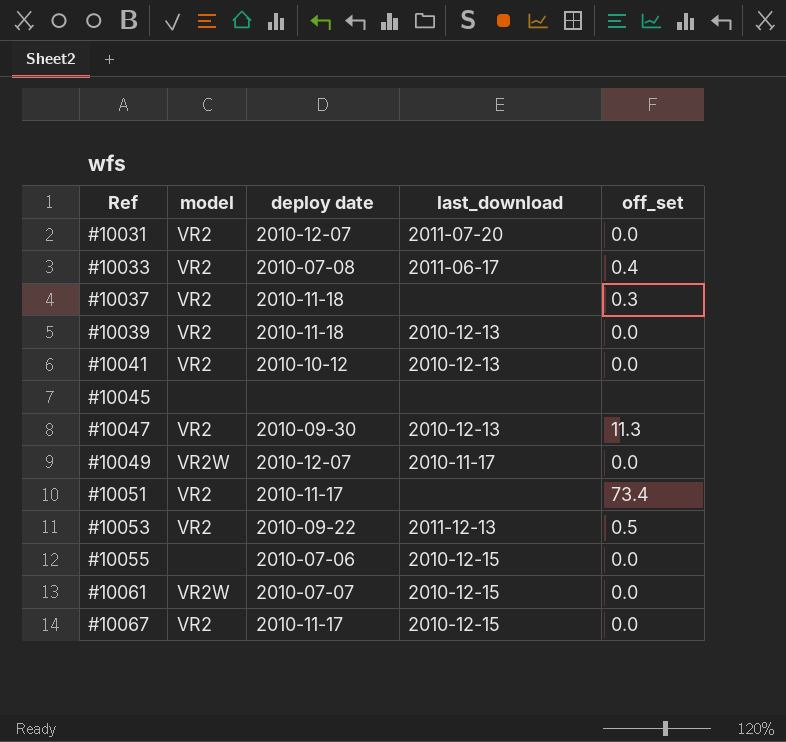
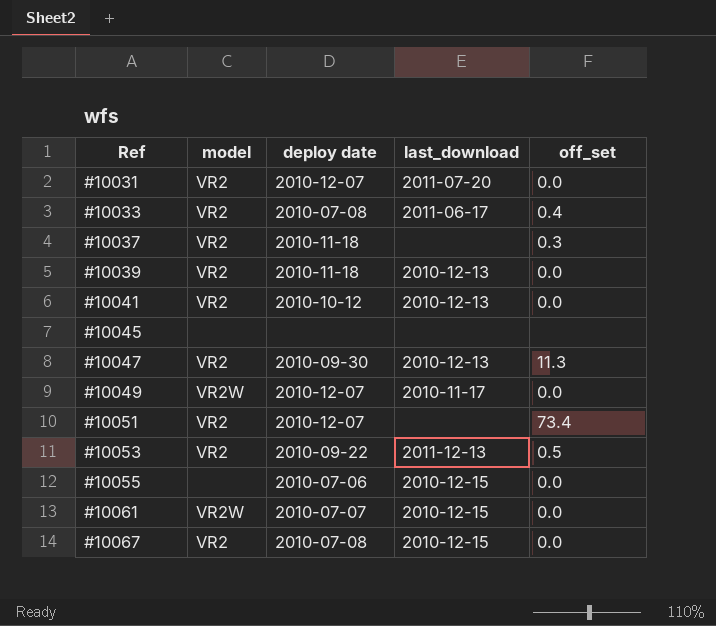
#10051 | deploy date: 2010-11-17 -> 2010-12-07
#10067 | deploy date: 2010-11-17 -> 2010-07-08

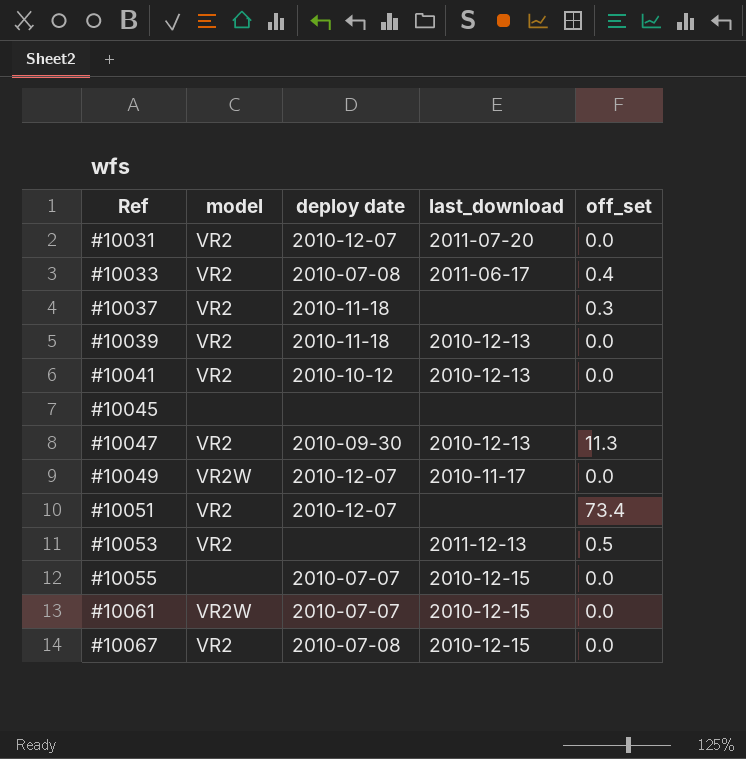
#10053 | deploy date: 2010-09-22 -> none
#10055 | deploy date: 2010-07-06 -> 2010-07-07

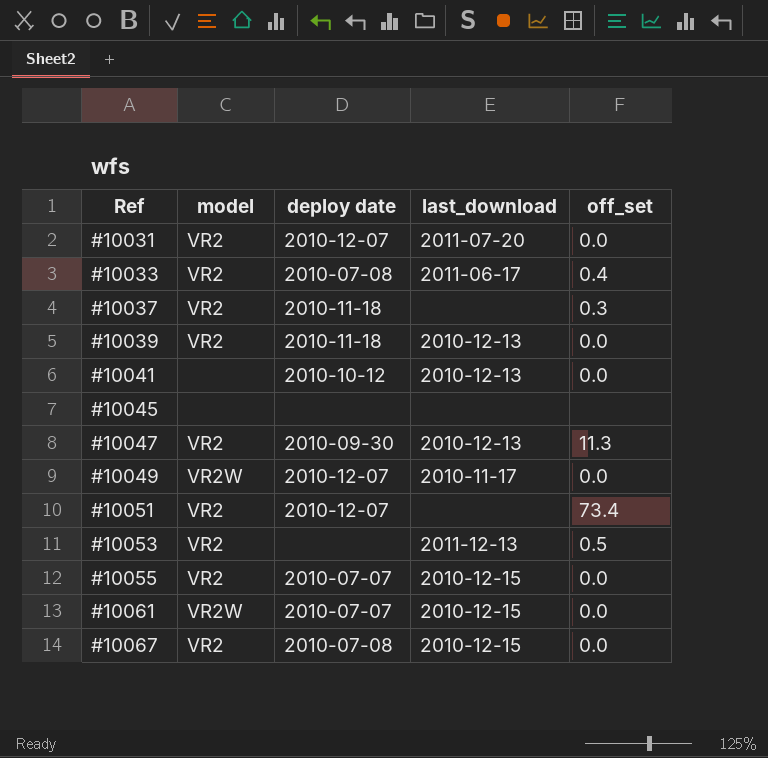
#10041 | model: VR2 -> none
#10055 | model: none -> VR2

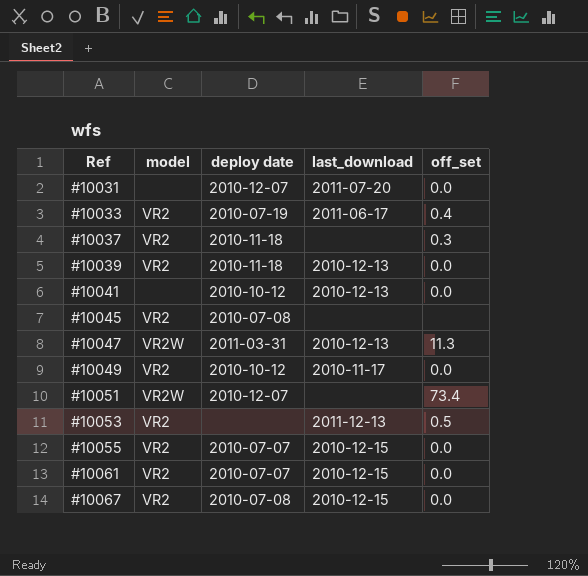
#10031 | model: VR2 -> none
#10033 | deploy date: 2010-07-08 -> 2010-07-19
#10045 | model: none -> VR2
#10045 | deploy date: none -> 2010-07-08
#10047 | model: VR2 -> VR2W
#10047 | deploy date: 2010-09-30 -> 2011-03-31
#10049 | model: VR2W -> VR2
#10049 | deploy date: 2010-12-07 -> 2010-10-12
#10051 | model: VR2 -> VR2W
#10061 | model: VR2W -> VR2

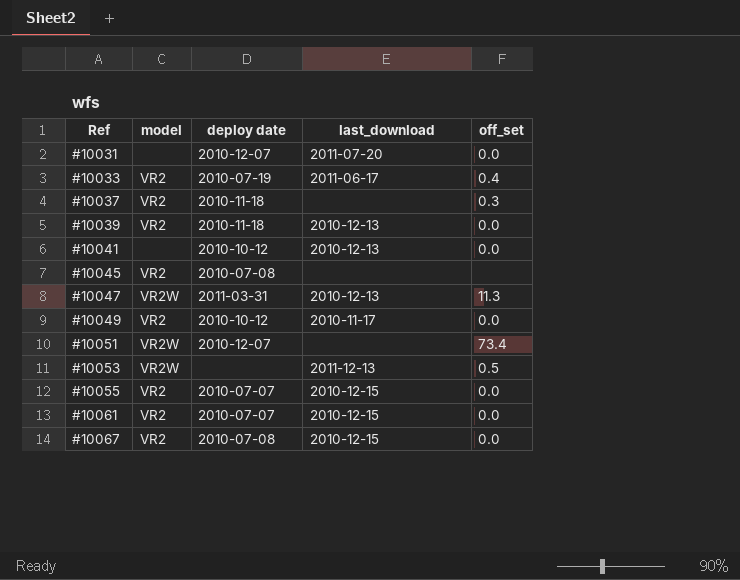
#10053 | model: VR2 -> VR2W

